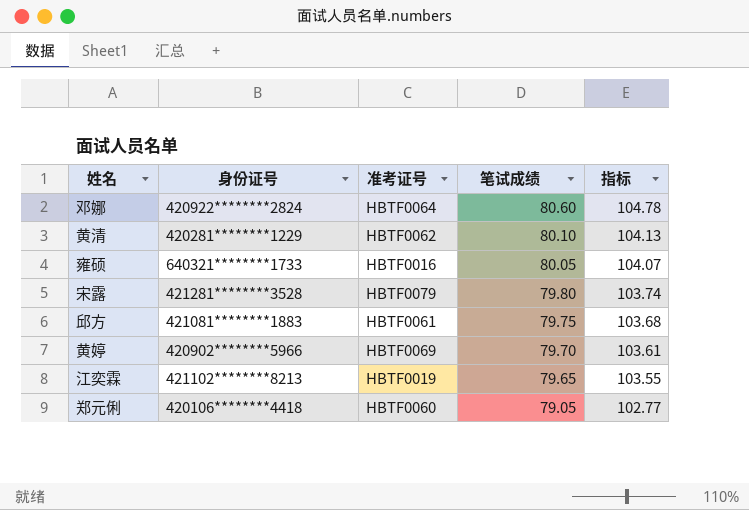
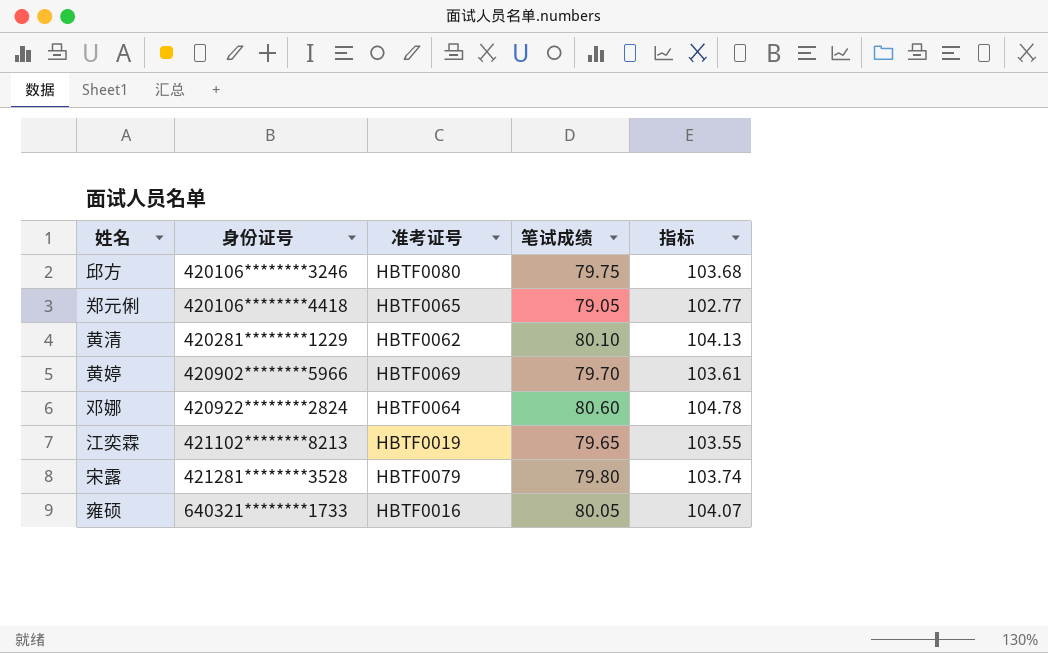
row order: 笔试成绩 descending -> 身份证号 ascending
邱方 | 身份证号: 421081********1883 -> 420106********3246
邱方 | 准考证号: HBTF0061 -> HBTF0080
郑元俐 | 准考证号: HBTF0060 -> HBTF0065

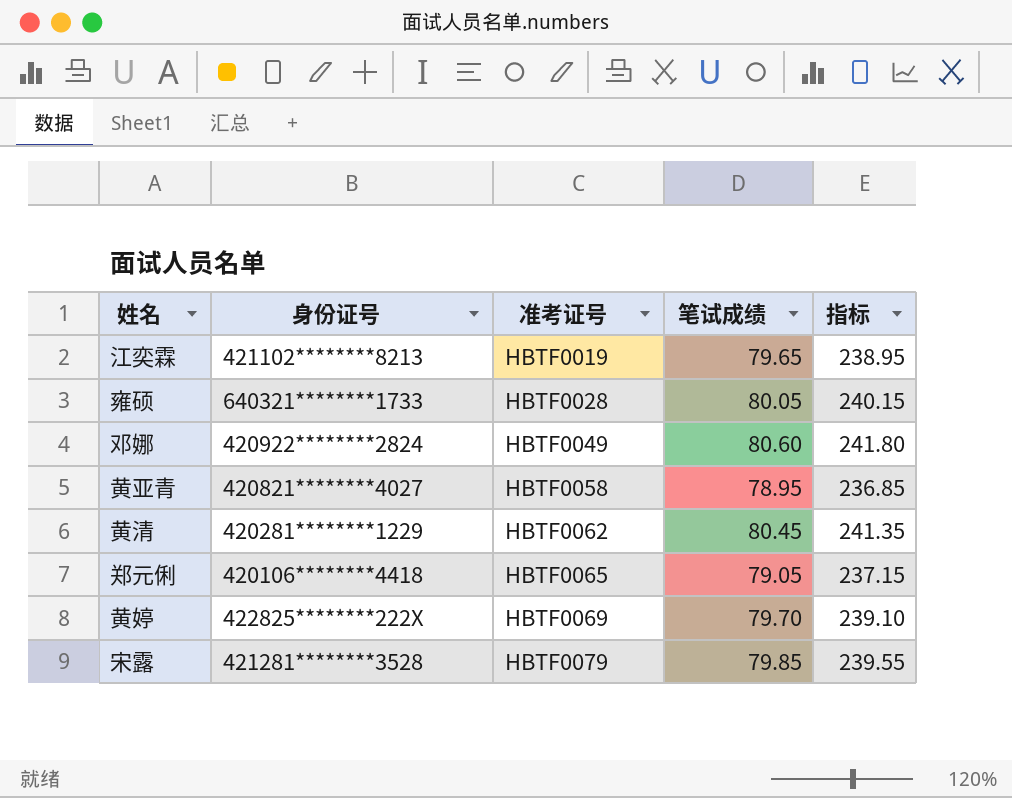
row order: 身份证号 ascending -> 准考证号 ascending
column 指标 | formula: [笔试成绩] * 1.3 -> [笔试成绩] * 3
row 邱方: 420106********3246 | HBTF0080 | 79.75 | 103.68 -> none
雍硕 | 准考证号: HBTF0016 -> HBTF0028
邓娜 | 准考证号: HBTF0064 -> HBTF0049
row 黄亚青: none -> 420821********4027 | HBTF0058 | 78.95 | 236.85
黄清 | 笔试成绩: 80.10 -> 80.45
黄婷 | 身份证号: 420902********5966 -> 422825********222X
宋露 | 笔试成绩: 79.80 -> 79.85

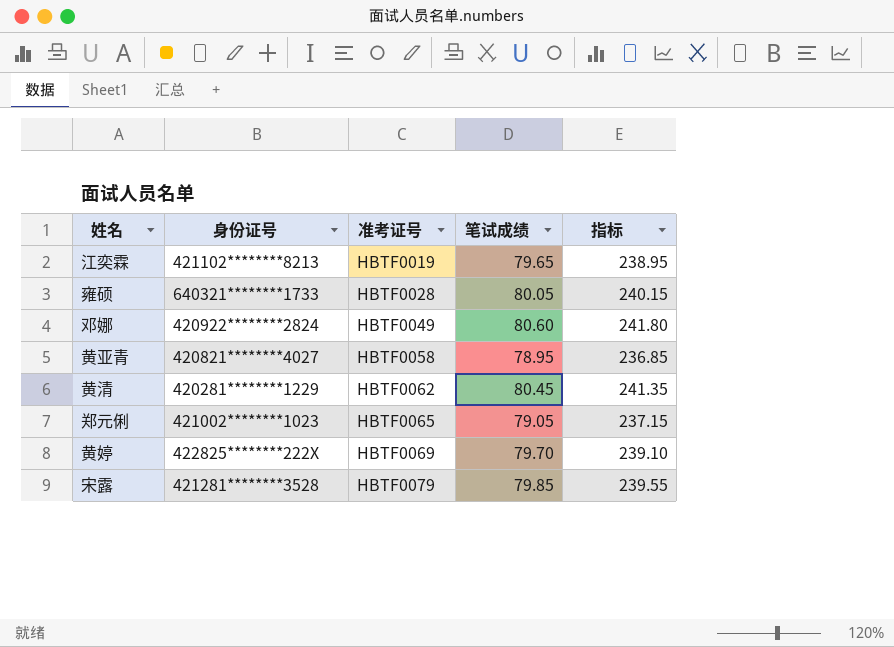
郑元俐 | 身份证号: 420106********4418 -> 421002********1023

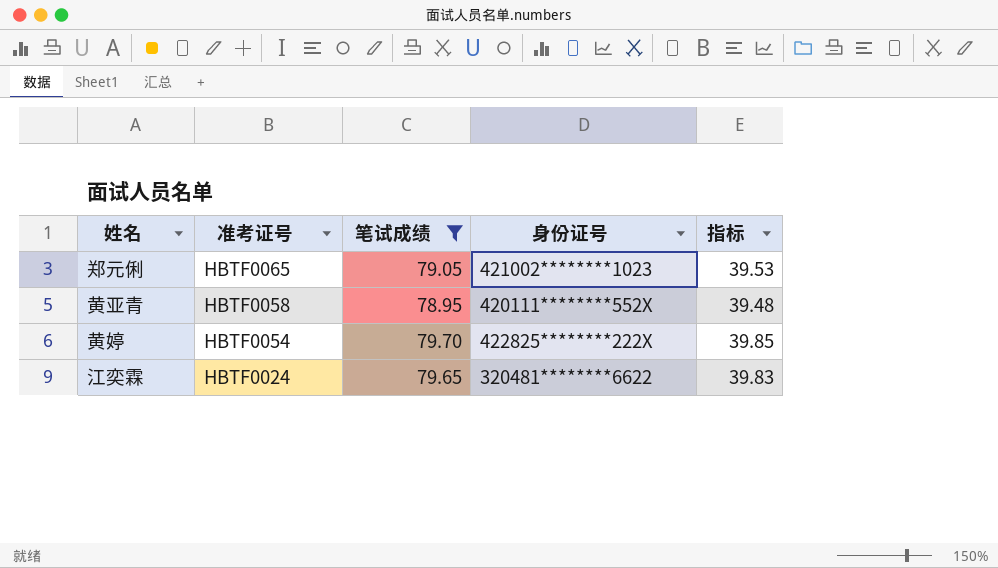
filter: none -> 笔试成绩 <= 79.70
row order: 准考证号 ascending -> 准考证号 descending
column 身份证号 | position: 2 -> 4
column 指标 | formula: [笔试成绩] * 3 -> [笔试成绩] * 0.5
黄亚青 | 身份证号: 420821********4027 -> 420111********552X
黄婷 | 准考证号: HBTF0069 -> HBTF0054
江奕霖 | 准考证号: HBTF0019 -> HBTF0024
江奕霖 | 身份证号: 421102********8213 -> 320481********6622

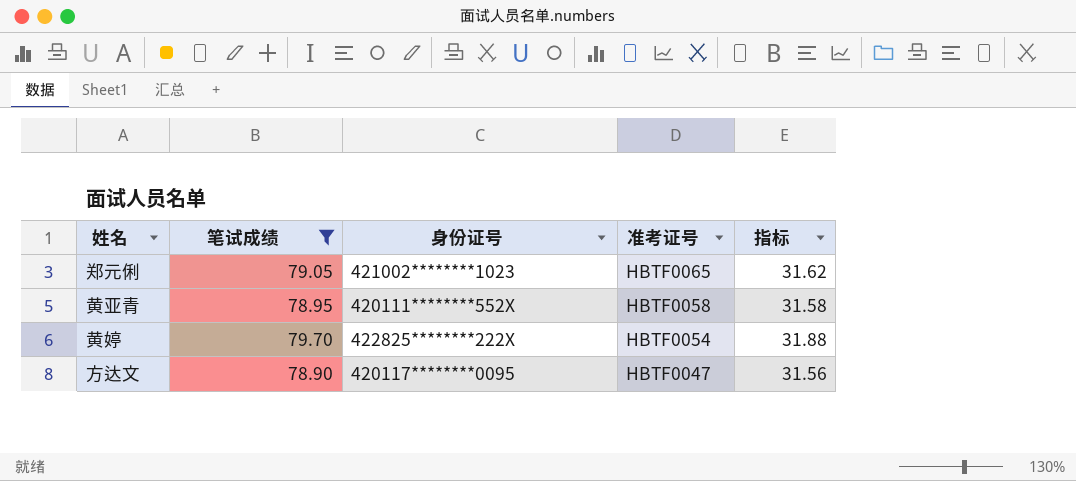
column 准考证号 | position: 2 -> 4
column 指标 | formula: [笔试成绩] * 0.5 -> [笔试成绩] * 0.4
row 江奕霖: HBTF0024 | 79.65 | 320481********6622 | 39.83 -> none
row 方达文: none -> 78.90 | 420117********0095 | HBTF0047 | 31.56

